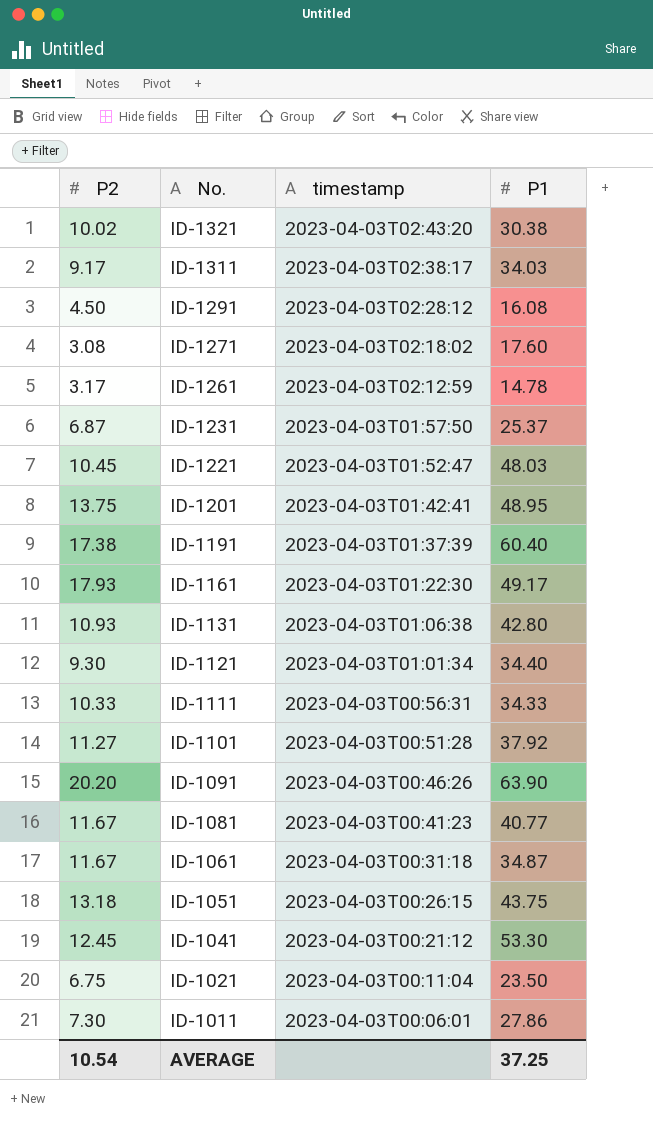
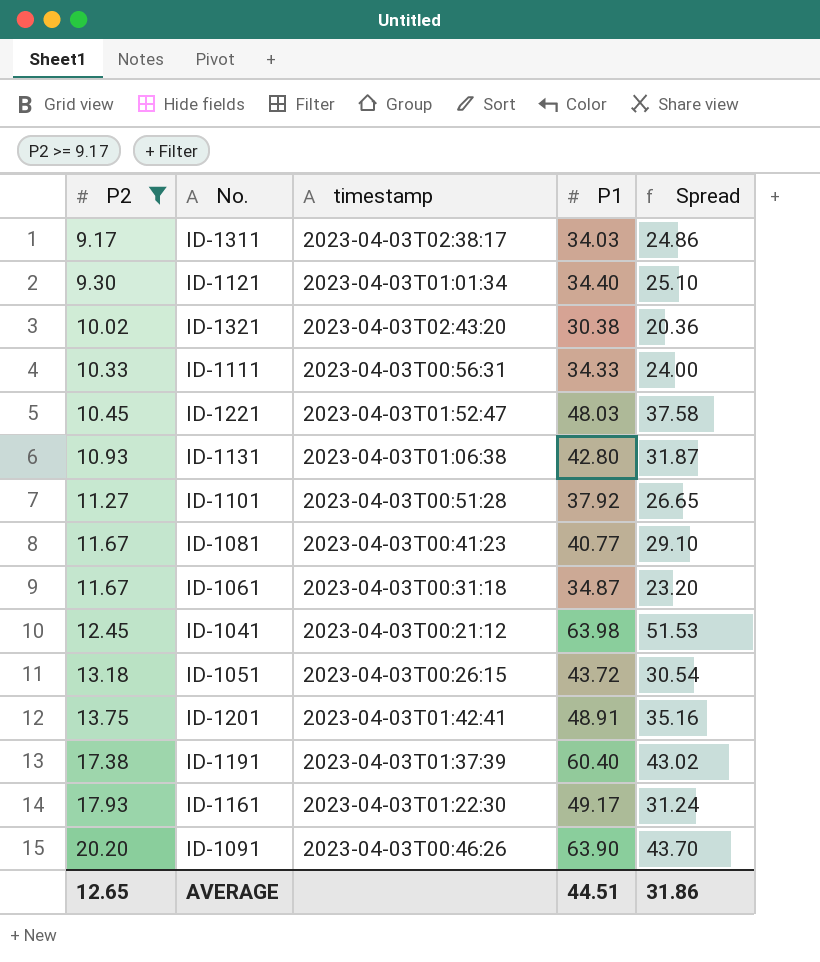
filter: none -> P2 >= 9.17
row order: No. descending -> P2 ascending
column Spread | formula: none -> [P1] - [P2]
ID-1041 | P1: 53.30 -> 63.98
ID-1051 | P1: 43.75 -> 43.72
ID-1201 | P1: 48.95 -> 48.91
AVERAGE | P2: 10.54 -> 12.65
AVERAGE | P1: 37.25 -> 44.51

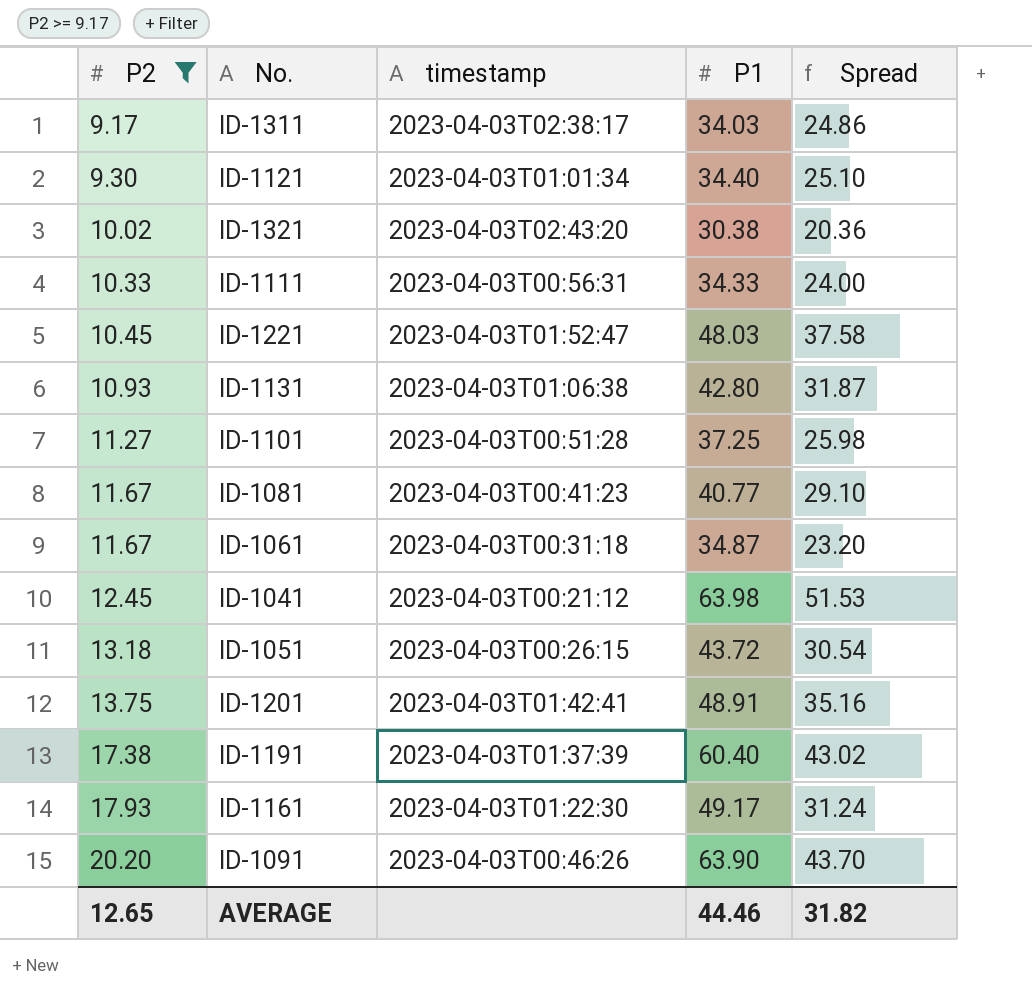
ID-1101 | P1: 37.92 -> 37.25
ID-1101 | Spread: 26.65 -> 25.98
AVERAGE | P1: 44.51 -> 44.46
AVERAGE | Spread: 31.86 -> 31.82

